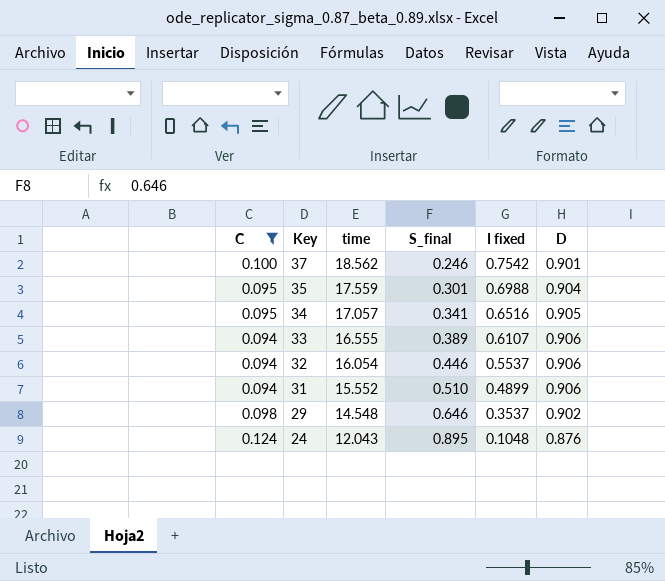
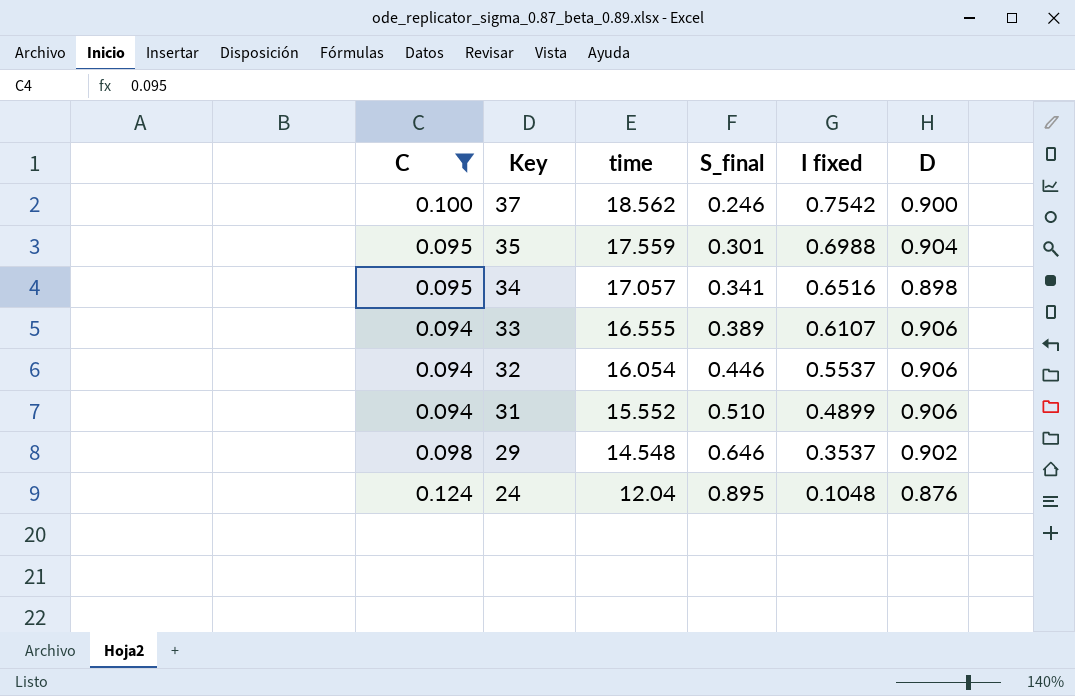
37 | D: 0.901 -> 0.900
34 | D: 0.905 -> 0.898
24 | time: 12.043 -> 12.04

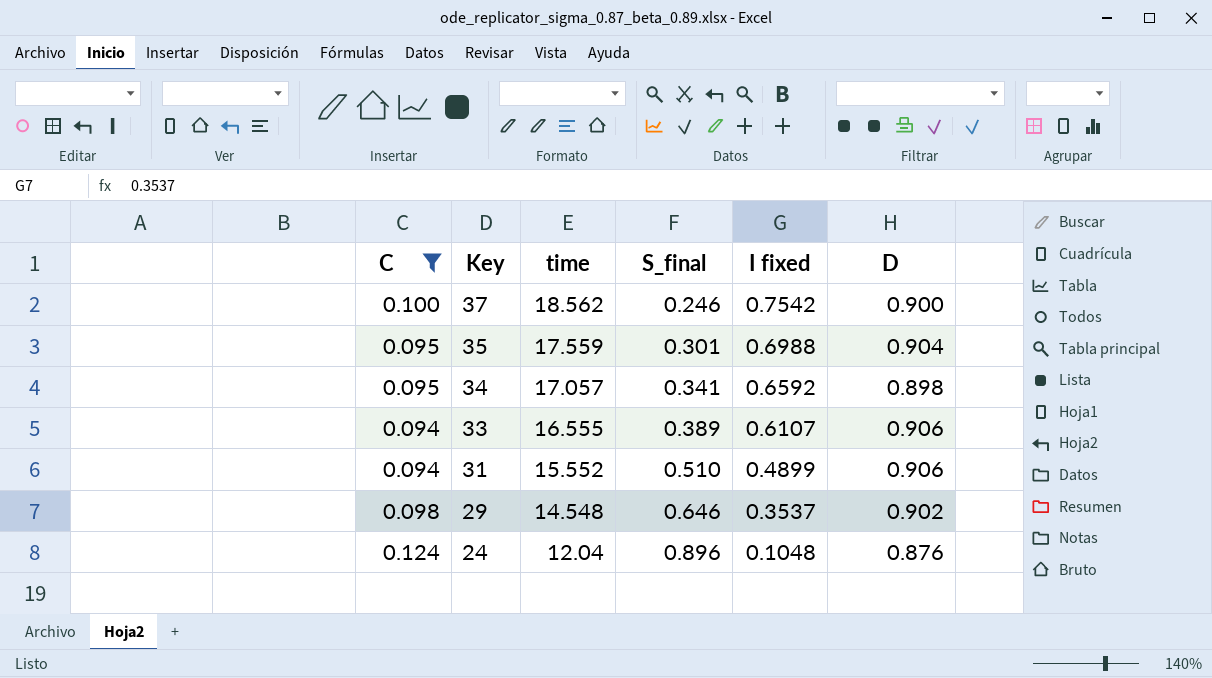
row 32: 0.094 | 16.054 | 0.446 | 0.5537 | 0.906 -> none
34 | I fixed: 0.6516 -> 0.6592
24 | S_final: 0.895 -> 0.896

